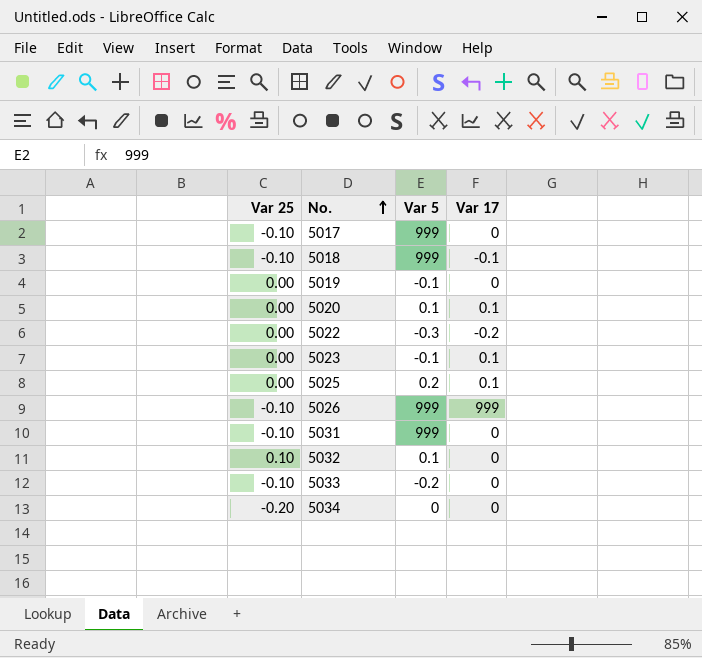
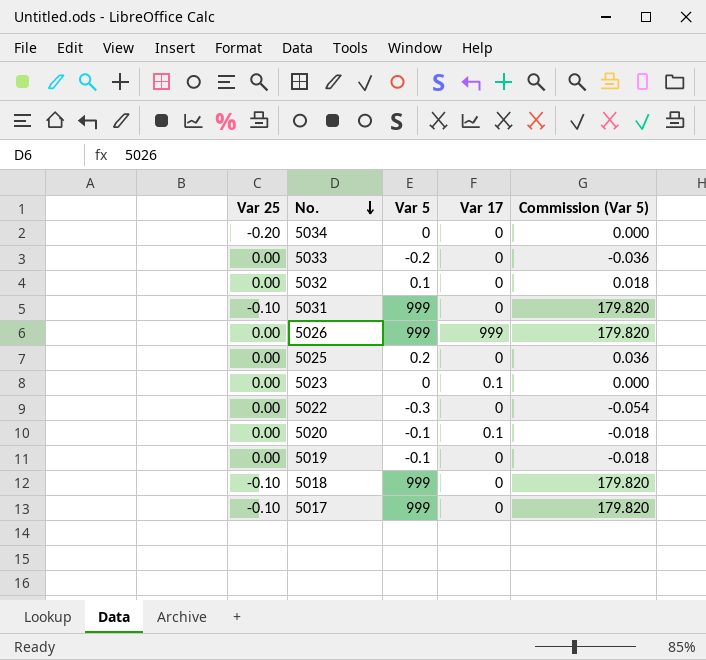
row order: No. ascending -> No. descending
column Commission (Var 5) | formula: none -> [Var 5] * 0.18
5033 | Var 25: -0.10 -> 0.00
5032 | Var 25: 0.10 -> 0.00
5026 | Var 25: -0.10 -> 0.00
5025 | Var 17: 0.1 -> 0
5023 | Var 5: -0.1 -> 0
5022 | Var 17: -0.2 -> 0
5020 | Var 5: 0.1 -> -0.1
5018 | Var 17: -0.1 -> 0

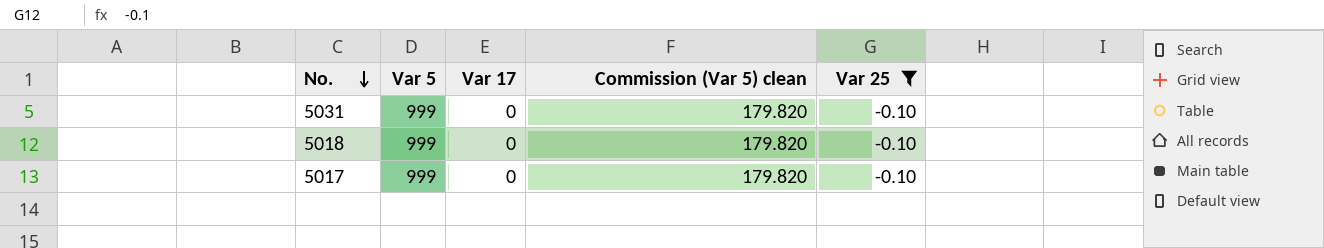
filter: none -> Var 25 = -0.10
column name: Commission (Var 5) -> Commission (Var 5) clean
column Var 25 | position: 1 -> 5

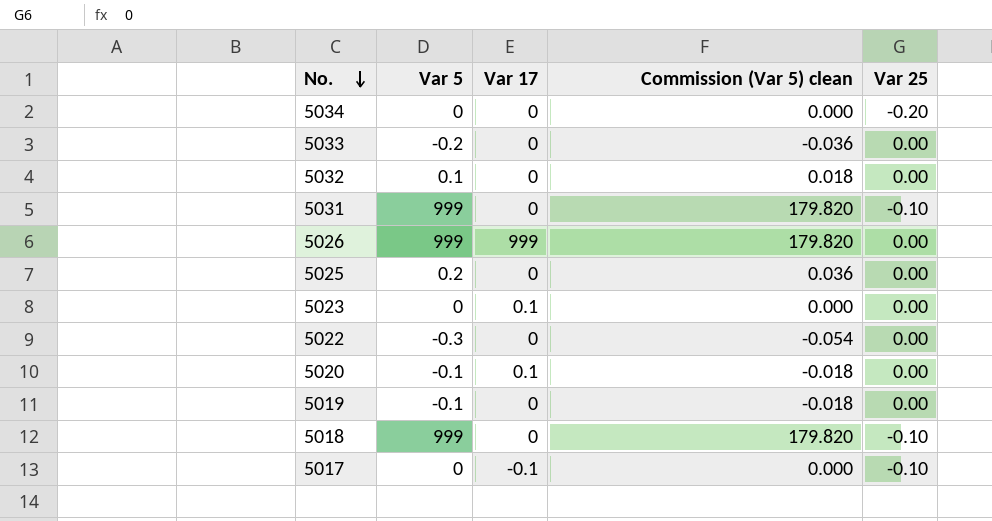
filter: Var 25 = -0.10 -> none
5017 | Var 5: 999 -> 0
5017 | Var 17: 0 -> -0.1
5017 | Commission (Var 5) clean: 179.820 -> 0.000

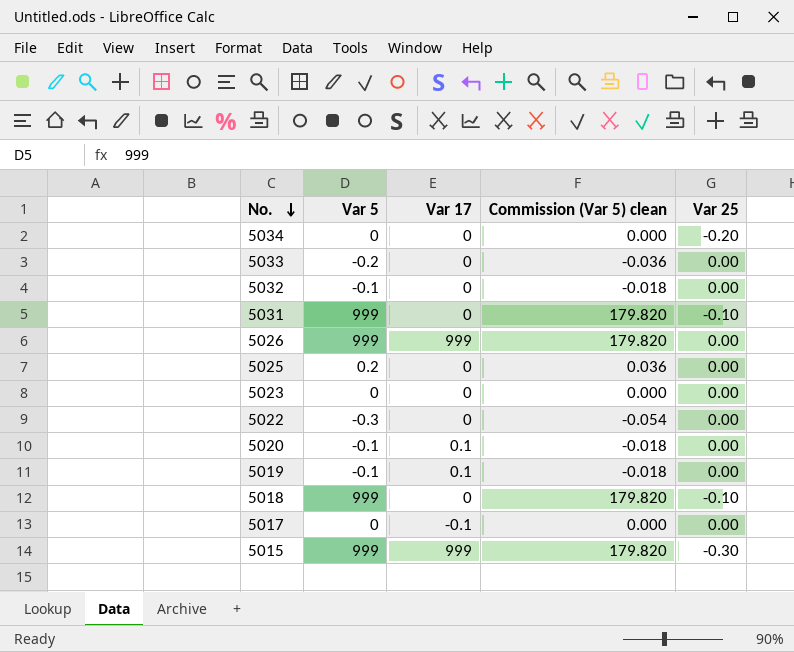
5032 | Var 5: 0.1 -> -0.1
5032 | Commission (Var 5) clean: 0.018 -> -0.018
5023 | Var 17: 0.1 -> 0
5019 | Var 17: 0 -> 0.1
5017 | Var 25: -0.10 -> 0.00
row 5015: none -> 999 | 999 | 179.820 | -0.30

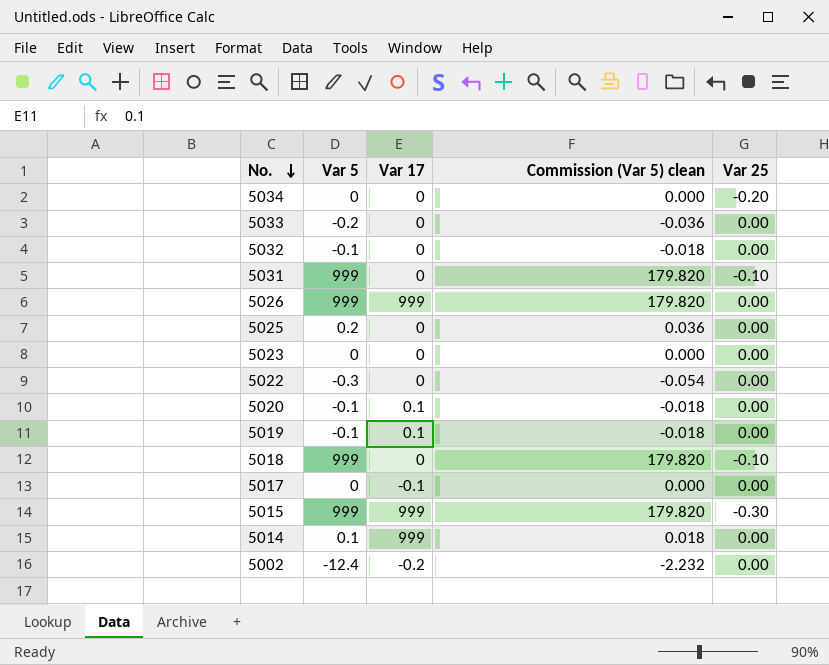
row 5014: none -> 0.1 | 999 | 0.018 | 0.00
row 5002: none -> -12.4 | -0.2 | -2.232 | 0.00

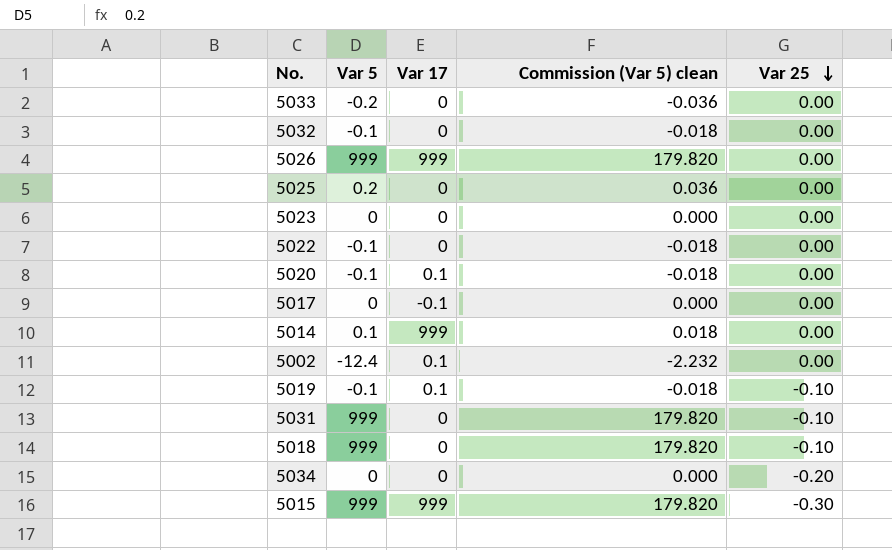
row order: No. descending -> Var 25 descending
5022 | Var 5: -0.3 -> -0.1
5022 | Commission (Var 5) clean: -0.054 -> -0.018
5002 | Var 17: -0.2 -> 0.1
5019 | Var 25: 0.00 -> -0.10

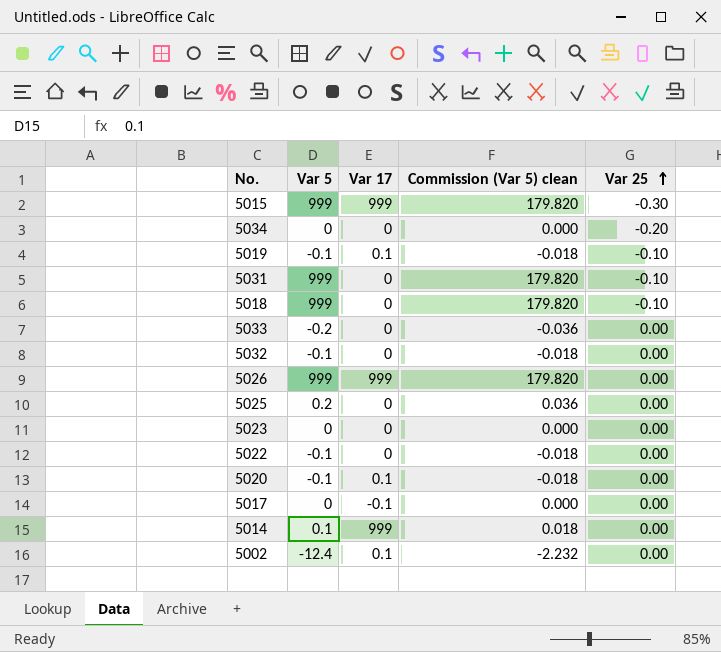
row order: Var 25 descending -> Var 25 ascending

